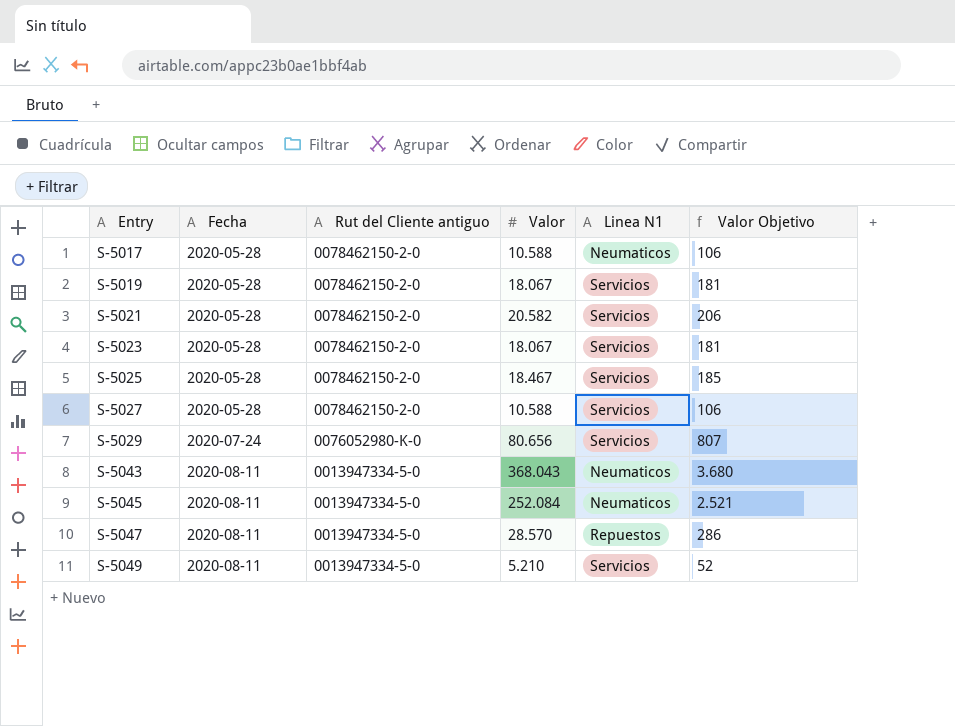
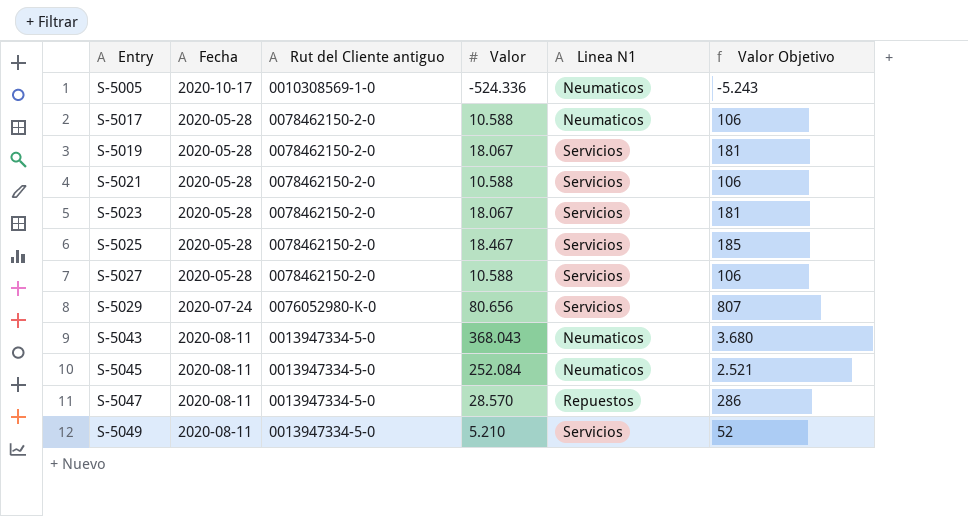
row S-5005: none -> 2020-10-17 | 0010308569-1-0 | -524.336 | Neumaticos | -5.243
S-5021 | Valor: 20.582 -> 10.588
S-5021 | Valor Objetivo: 206 -> 106

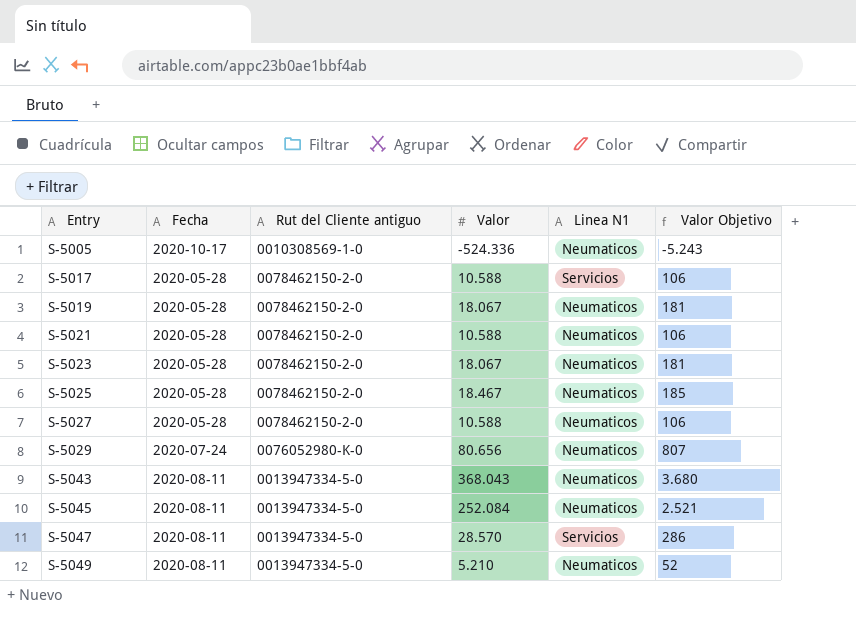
S-5017 | Linea N1: Neumaticos -> Servicios
S-5019 | Linea N1: Servicios -> Neumaticos
S-5021 | Linea N1: Servicios -> Neumaticos
S-5023 | Linea N1: Servicios -> Neumaticos
S-5025 | Linea N1: Servicios -> Neumaticos
S-5027 | Linea N1: Servicios -> Neumaticos
S-5029 | Linea N1: Servicios -> Neumaticos
S-5047 | Linea N1: Repuestos -> Servicios
S-5049 | Linea N1: Servicios -> Neumaticos

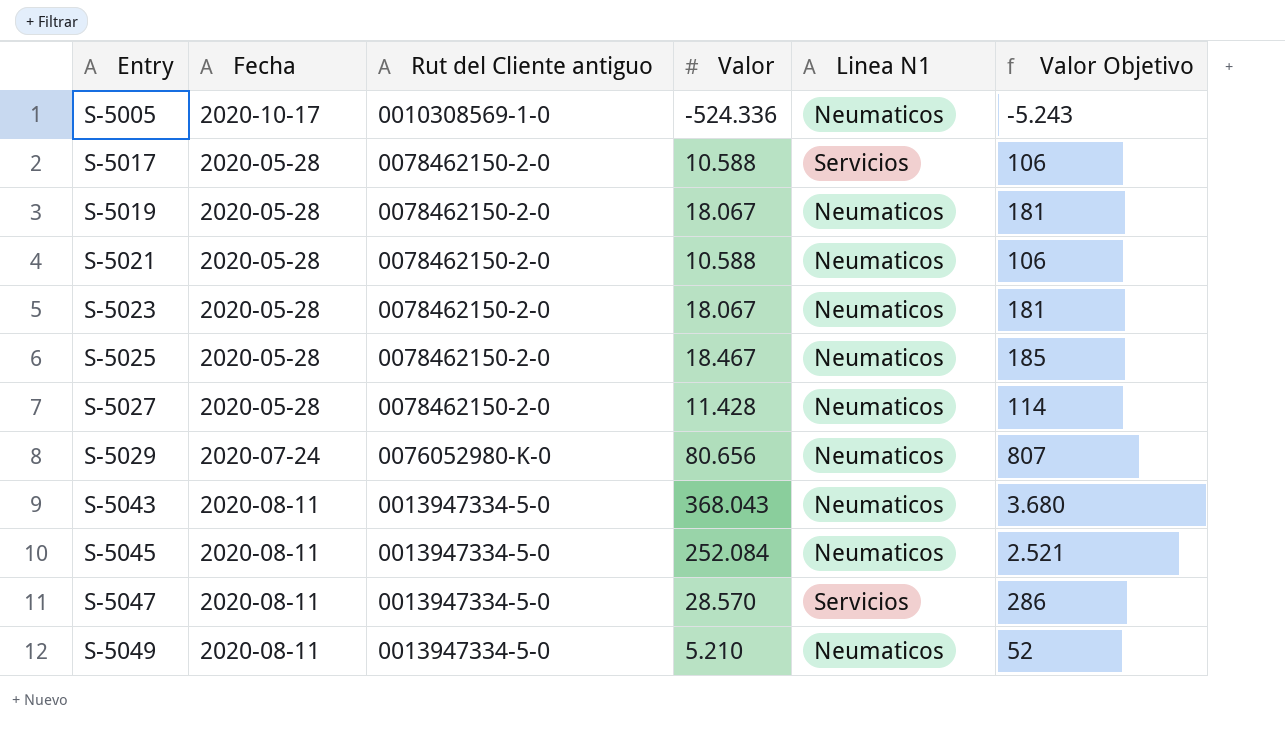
S-5027 | Valor: 10.588 -> 11.428
S-5027 | Valor Objetivo: 106 -> 114

